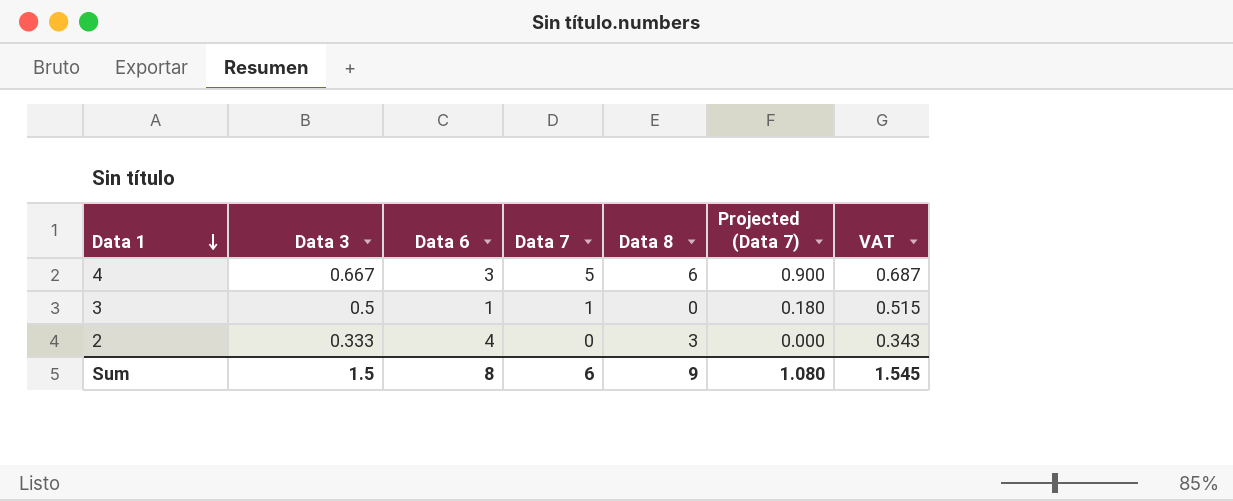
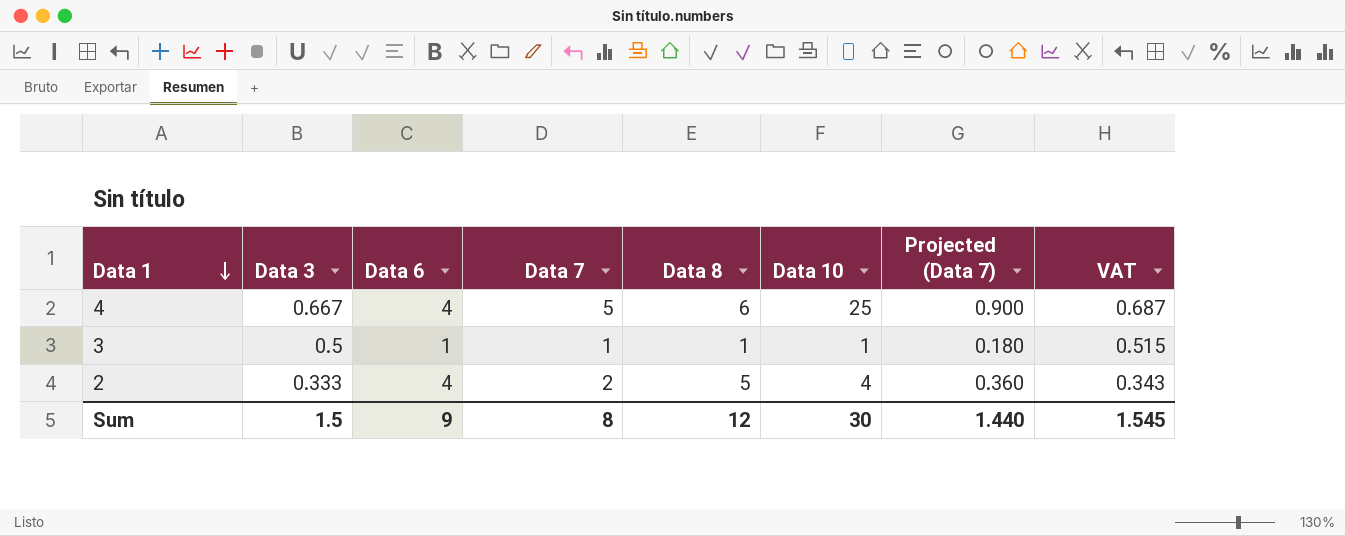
column Data 10 | position: none -> 6
4 | Data 6: 3 -> 4
3 | Data 8: 0 -> 1
2 | Data 7: 0 -> 2
2 | Data 8: 3 -> 5
2 | Projected (Data 7): 0.000 -> 0.360
Sum | Data 6: 8 -> 9
Sum | Data 7: 6 -> 8
Sum | Data 8: 9 -> 12
Sum | Projected (Data 7): 1.080 -> 1.440

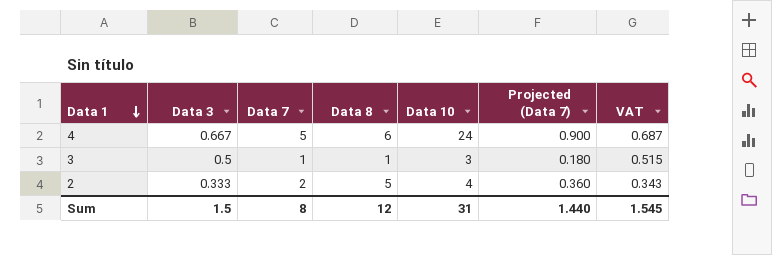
column Data 6 | position: 3 -> none
4 | Data 10: 25 -> 24
3 | Data 10: 1 -> 3
Sum | Data 10: 30 -> 31

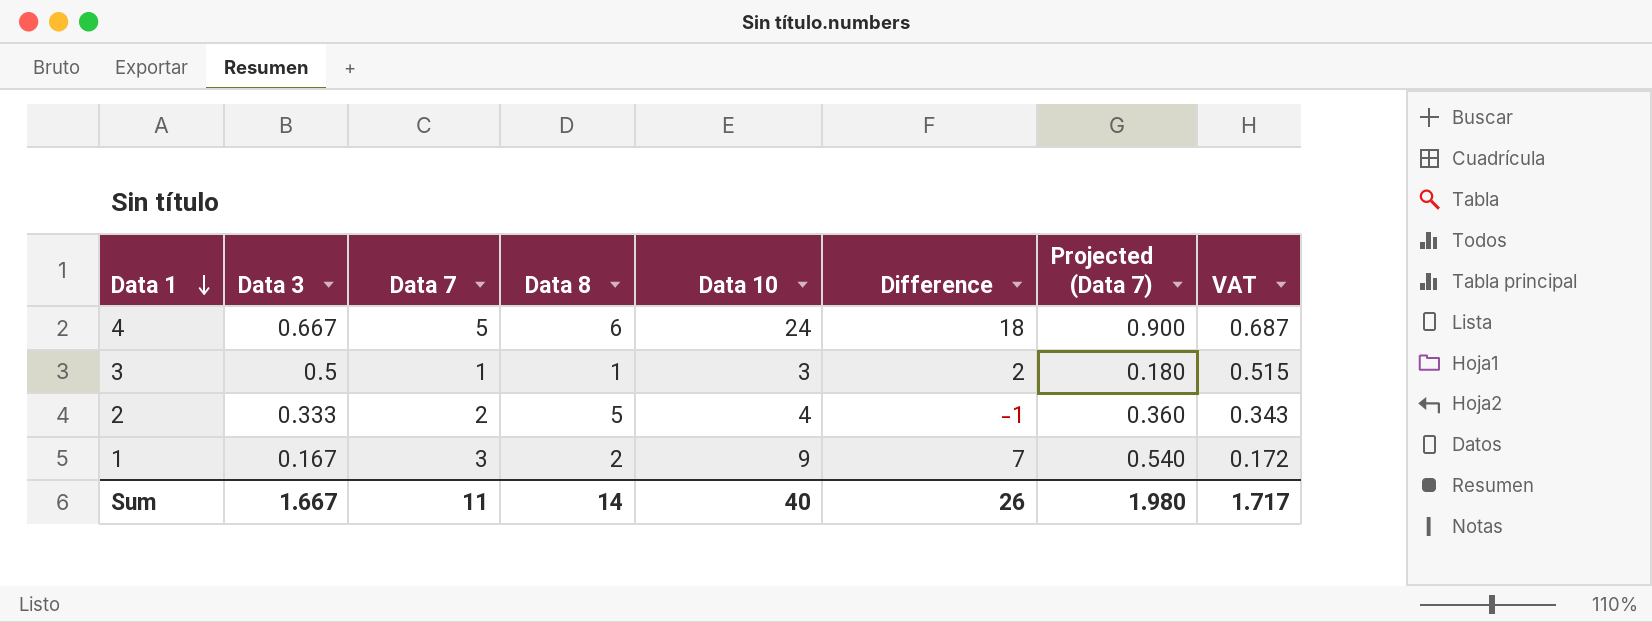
column Difference | formula: none -> [Data 10] - [Data 8]
row 1: none -> 0.167 | 3 | 2 | 9 | 7 | 0.540 | 0.172
Sum | Data 3: 1.5 -> 1.667
Sum | Data 7: 8 -> 11
Sum | Data 8: 12 -> 14
Sum | Data 10: 31 -> 40
Sum | Projected (Data 7): 1.440 -> 1.980
Sum | VAT: 1.545 -> 1.717

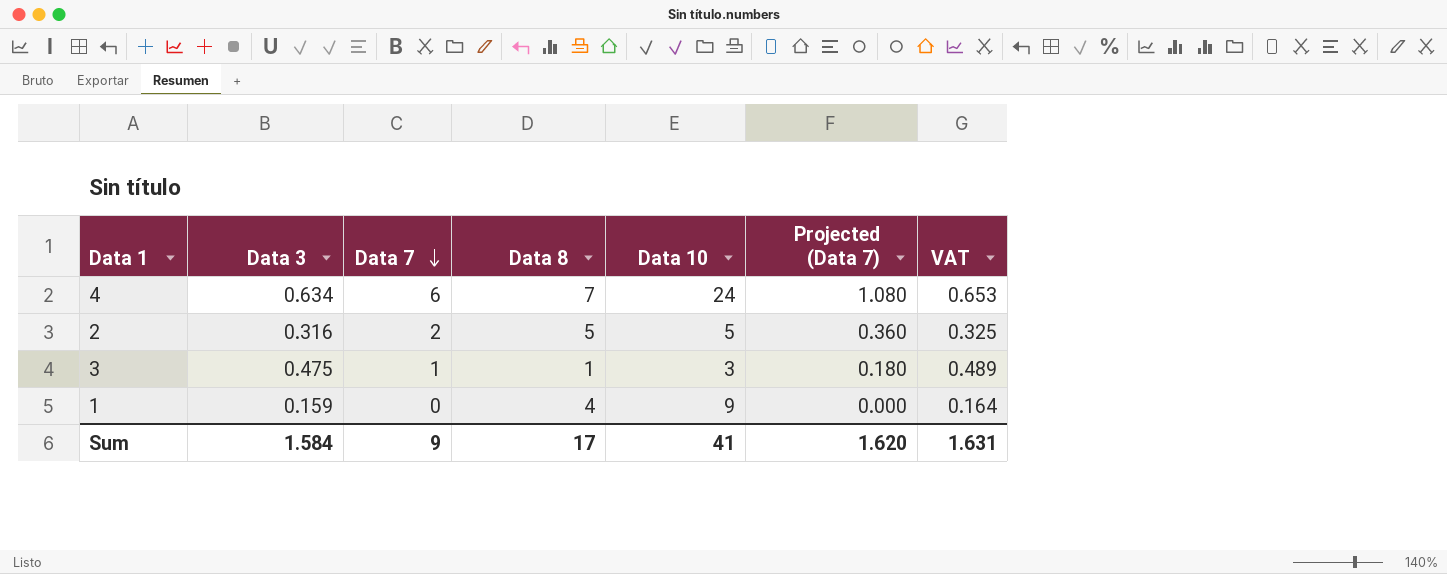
row order: Data 1 descending -> Data 7 descending
column Difference | formula: [Data 10] - [Data 8] -> none
4 | Data 3: 0.667 -> 0.634
4 | Data 7: 5 -> 6
4 | Data 8: 6 -> 7
4 | Projected (Data 7): 0.900 -> 1.080
4 | VAT: 0.687 -> 0.653
2 | Data 3: 0.333 -> 0.316
2 | Data 10: 4 -> 5
2 | VAT: 0.343 -> 0.325
3 | Data 3: 0.5 -> 0.475
3 | VAT: 0.515 -> 0.489
1 | Data 3: 0.167 -> 0.159
1 | Data 7: 3 -> 0
1 | Data 8: 2 -> 4
1 | Projected (Data 7): 0.540 -> 0.000
1 | VAT: 0.172 -> 0.164
Sum | Data 3: 1.667 -> 1.584
Sum | Data 7: 11 -> 9
Sum | Data 8: 14 -> 17
Sum | Data 10: 40 -> 41
Sum | Projected (Data 7): 1.980 -> 1.620
Sum | VAT: 1.717 -> 1.631

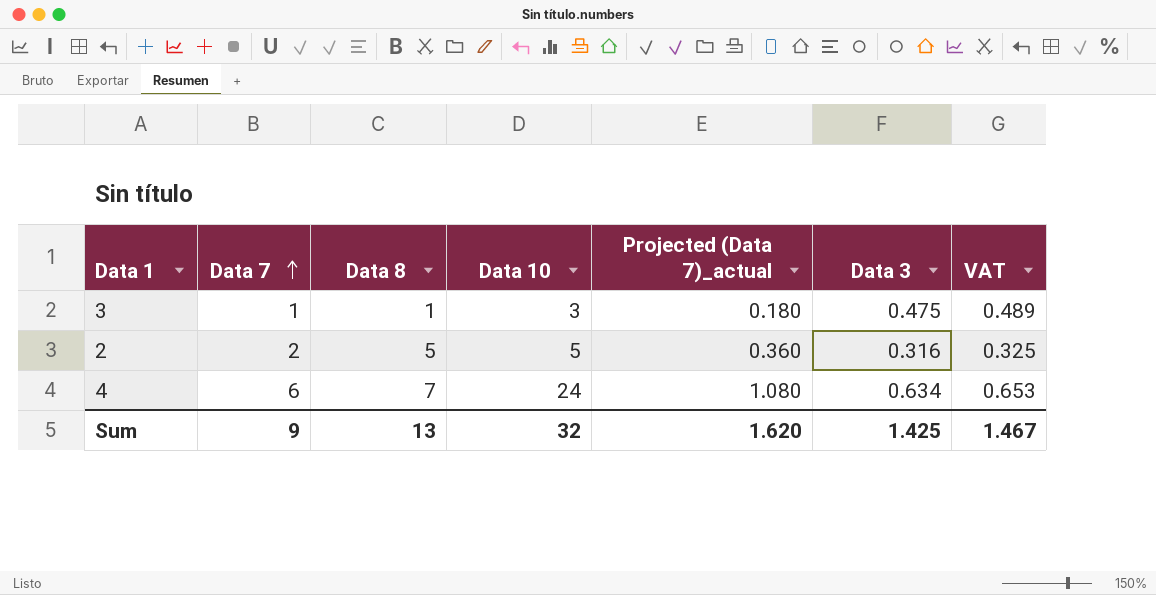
row order: Data 7 descending -> Data 7 ascending
column name: Projected (Data 7) -> Projected (Data 7)_actual
column Data 3 | position: 2 -> 6
row 1: 0.159 | 0 | 4 | 9 | 0.000 | 0.164 -> none
Sum | Data 8: 17 -> 13
Sum | Data 10: 41 -> 32
Sum | Data 3: 1.584 -> 1.425
Sum | VAT: 1.631 -> 1.467

